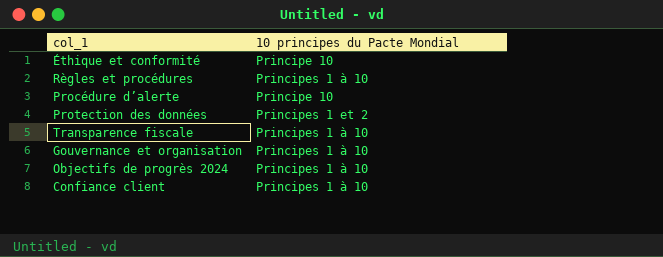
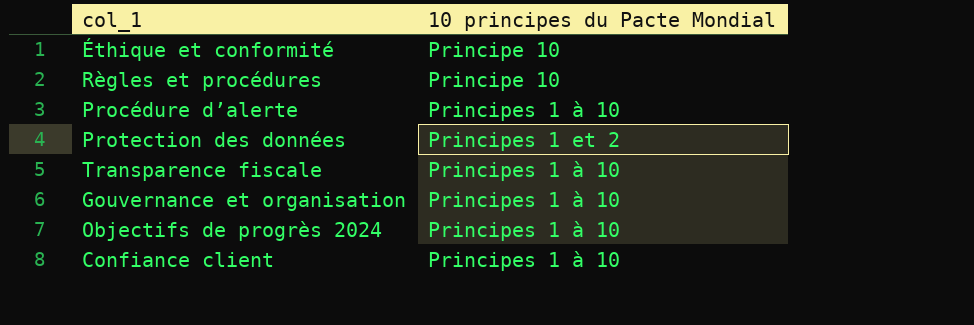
Règles et procédures | 10 principes du Pacte Mondial: Principes 1 à 10 -> Principe 10
Procédure d’alerte | 10 principes du Pacte Mondial: Principe 10 -> Principes 1 à 10

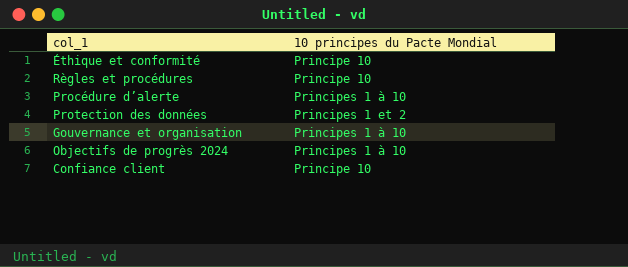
row Transparence fiscale: Principes 1 à 10 -> none
Confiance client | 10 principes du Pacte Mondial: Principes 1 à 10 -> Principe 10

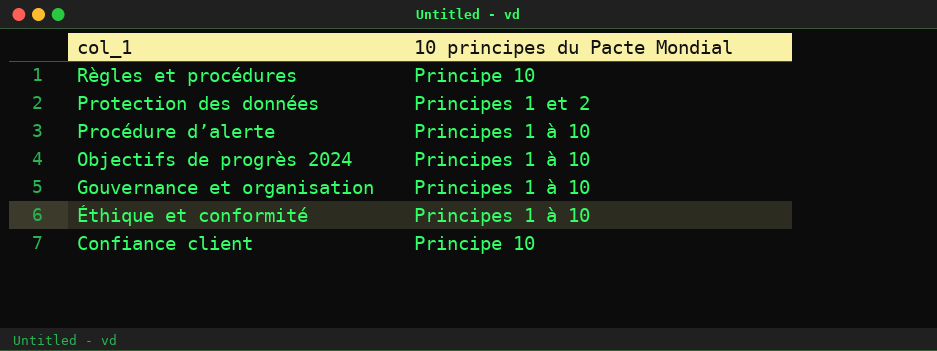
row order: none -> col_1 descending
Éthique et conformité | 10 principes du Pacte Mondial: Principe 10 -> Principes 1 à 10

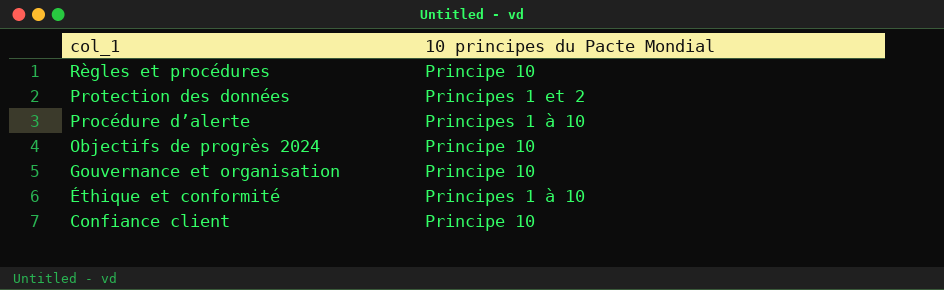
Objectifs de progrès 2024 | 10 principes du Pacte Mondial: Principes 1 à 10 -> Principe 10
Gouvernance et organisation | 10 principes du Pacte Mondial: Principes 1 à 10 -> Principe 10

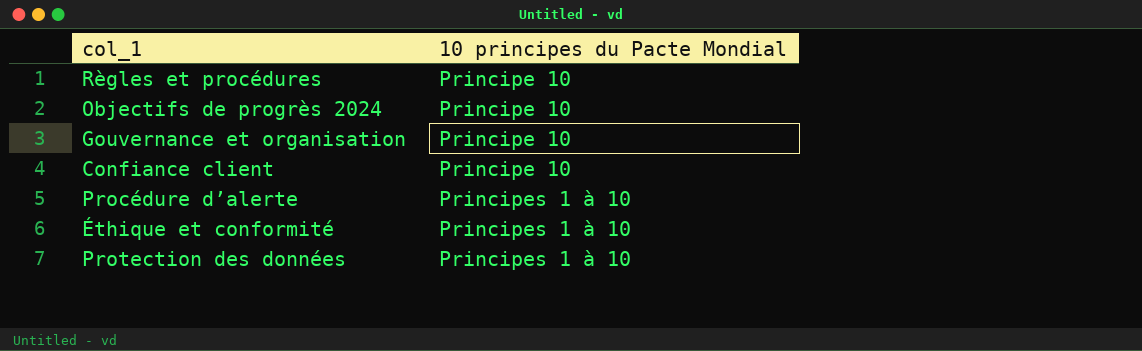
row order: col_1 descending -> 10 principes du Pacte Mondial ascending
Protection des données | 10 principes du Pacte Mondial: Principes 1 et 2 -> Principes 1 à 10

